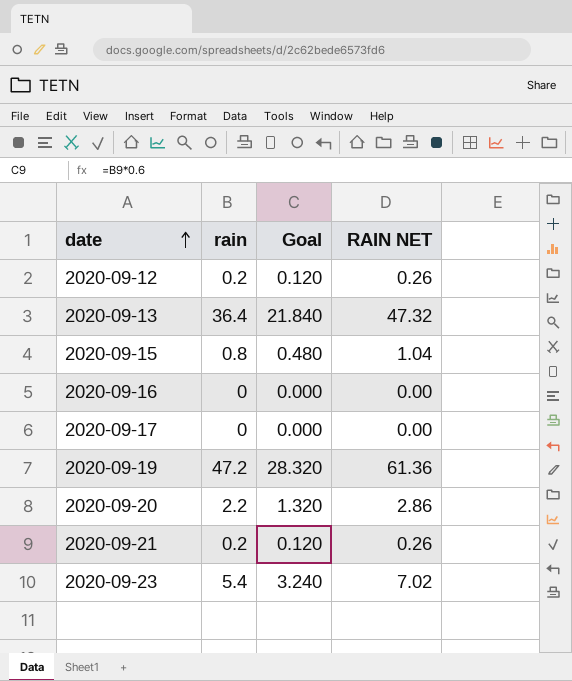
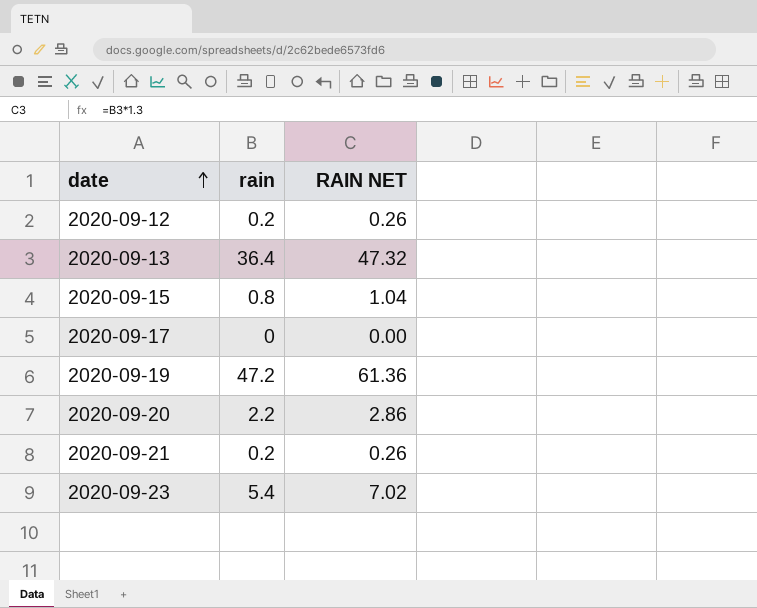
column Goal | formula: [rain] * 0.6 -> none
row 2020-09-16: 0 | 0.000 | 0.00 -> none

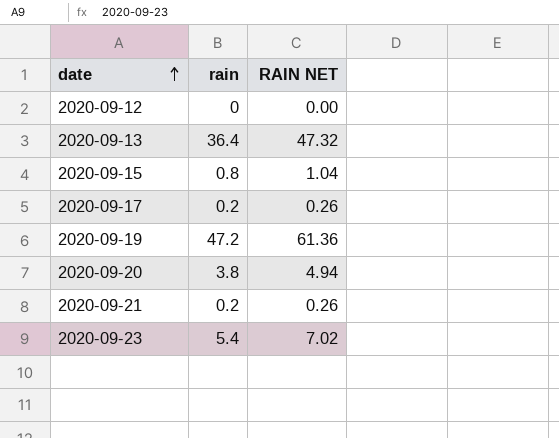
2020-09-12 | rain: 0.2 -> 0
2020-09-12 | RAIN NET: 0.26 -> 0.00
2020-09-17 | rain: 0 -> 0.2
2020-09-17 | RAIN NET: 0.00 -> 0.26
2020-09-20 | rain: 2.2 -> 3.8
2020-09-20 | RAIN NET: 2.86 -> 4.94

